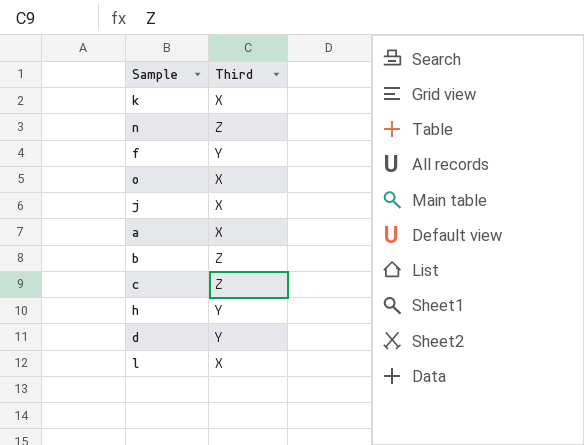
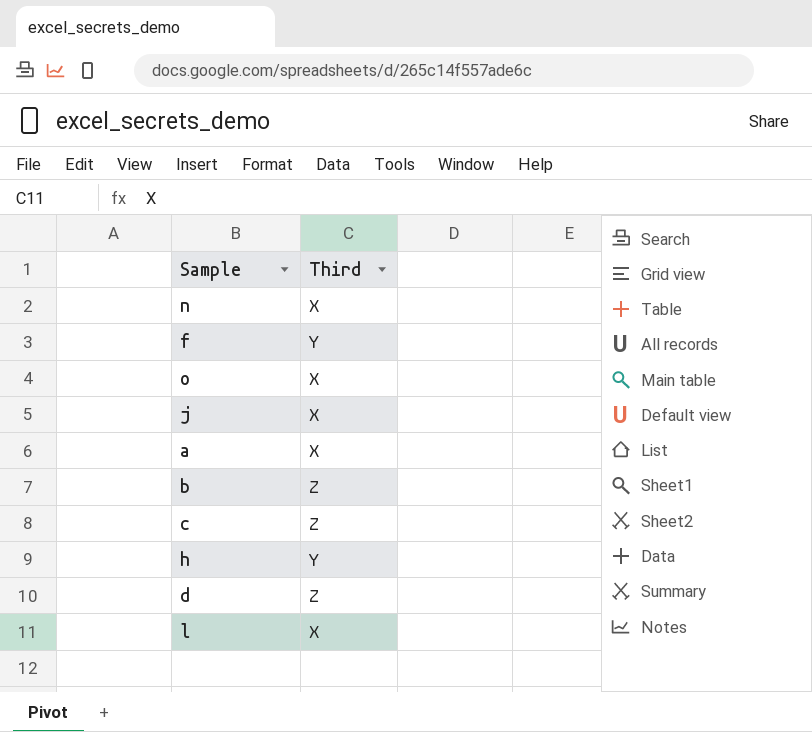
row k: X -> none
n | Third: Z -> X
d | Third: Y -> Z

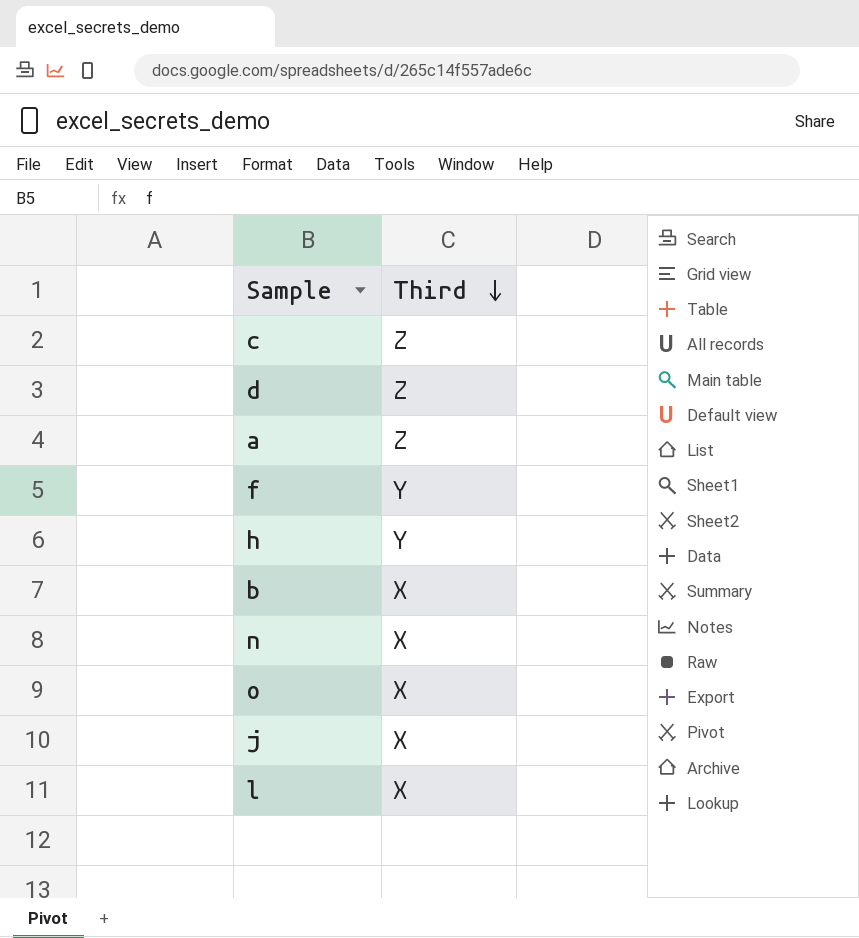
row order: none -> Third descending
a | Third: X -> Z
b | Third: Z -> X

